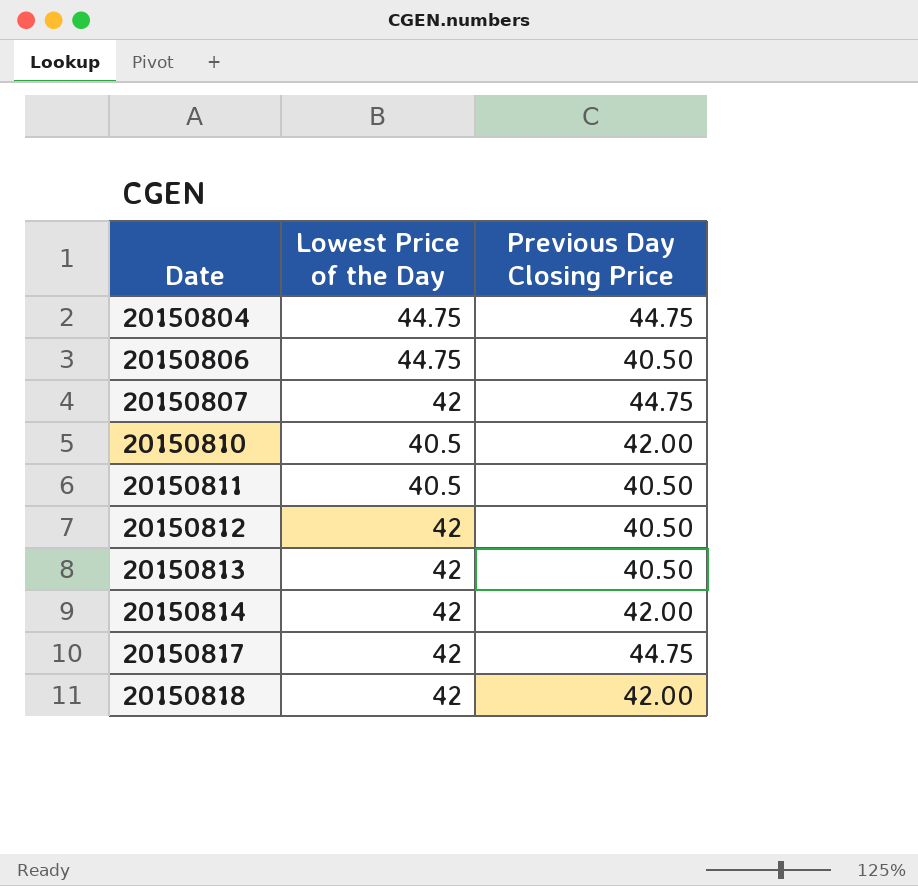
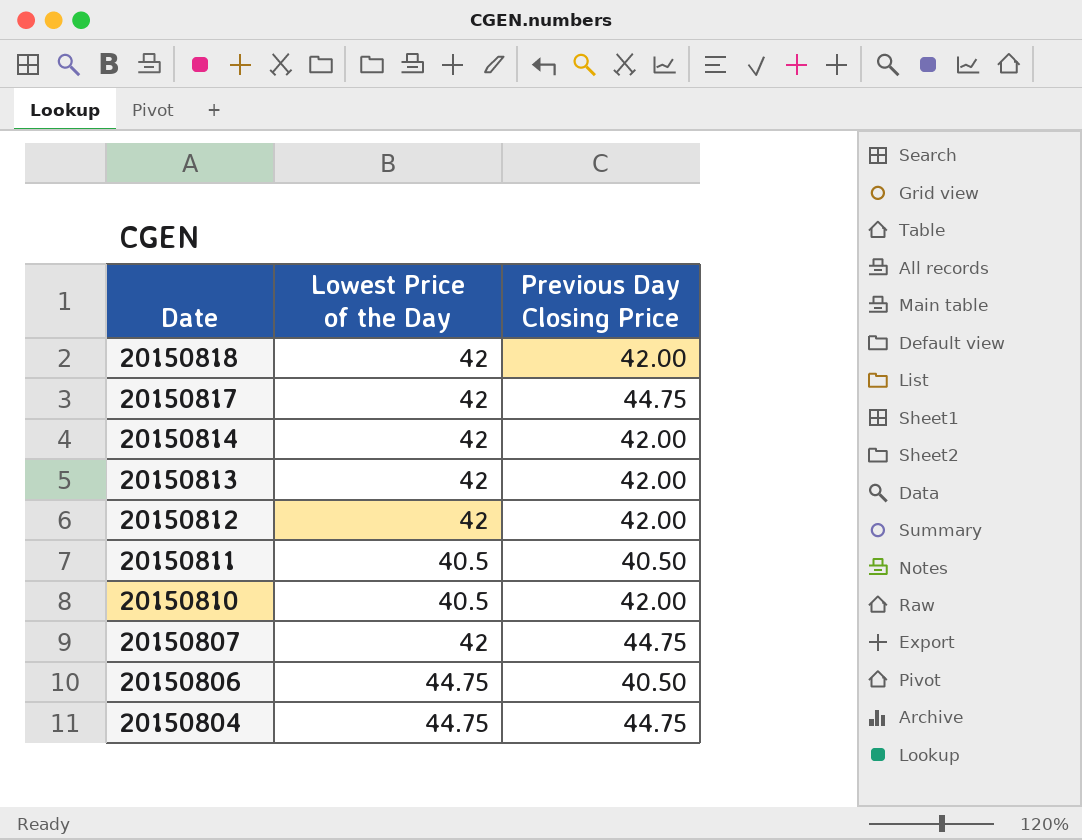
row order: Date ascending -> Date descending
20150813 | Previous Day Closing Price: 40.50 -> 42.00
20150812 | Previous Day Closing Price: 40.50 -> 42.00

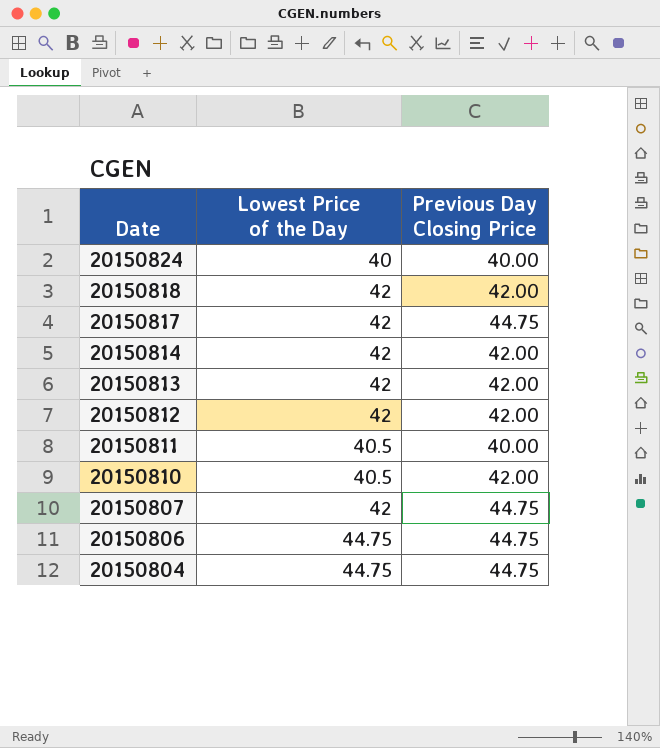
row 20150824: none -> 40 | 40.00
20150811 | Previous Day Closing Price: 40.50 -> 40.00
20150806 | Previous Day Closing Price: 40.50 -> 44.75

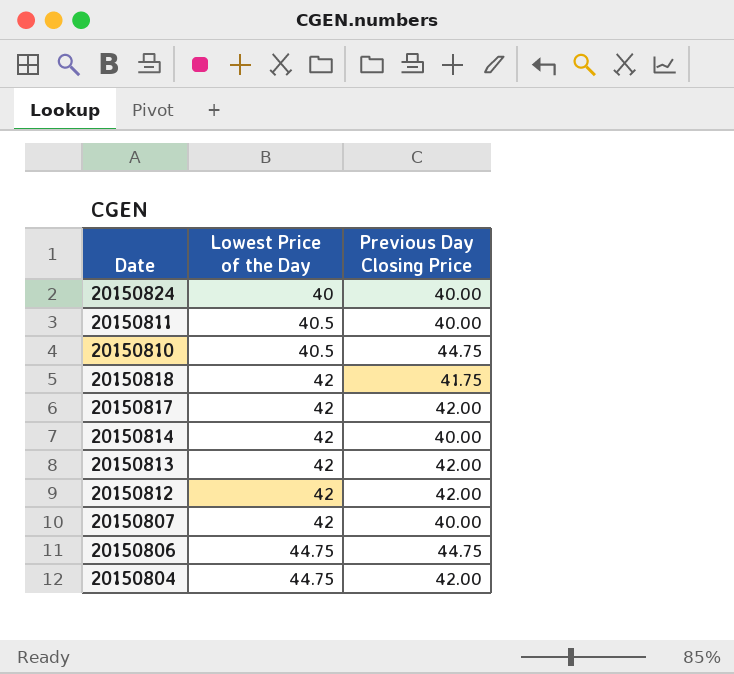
row order: Date descending -> Lowest Price of the Day ascending
20150810 | Previous Day Closing Price: 42.00 -> 44.75
20150818 | Previous Day Closing Price: 42.00 -> 41.75
20150817 | Previous Day Closing Price: 44.75 -> 42.00
20150814 | Previous Day Closing Price: 42.00 -> 40.00
20150807 | Previous Day Closing Price: 44.75 -> 40.00
20150804 | Previous Day Closing Price: 44.75 -> 42.00

